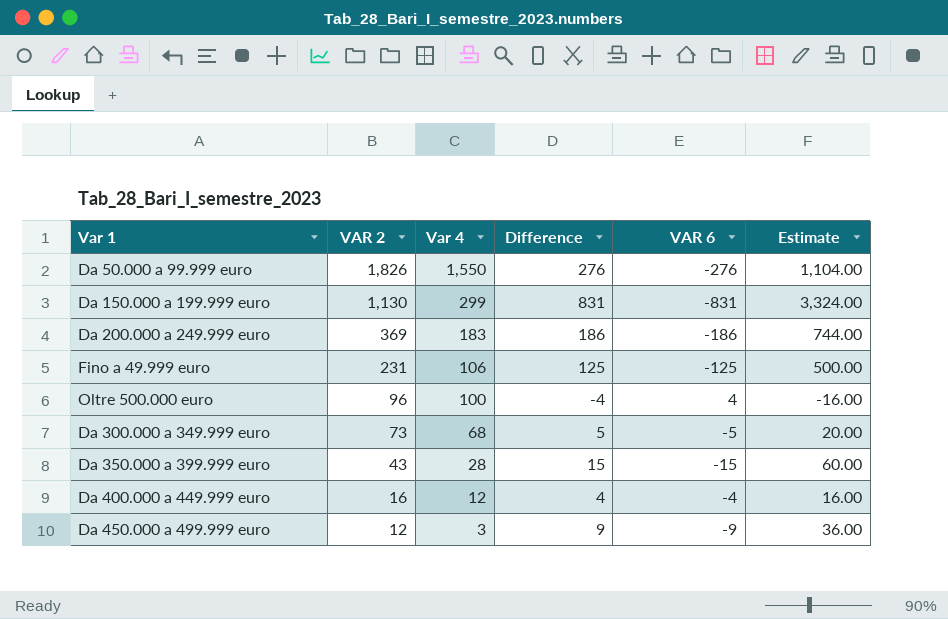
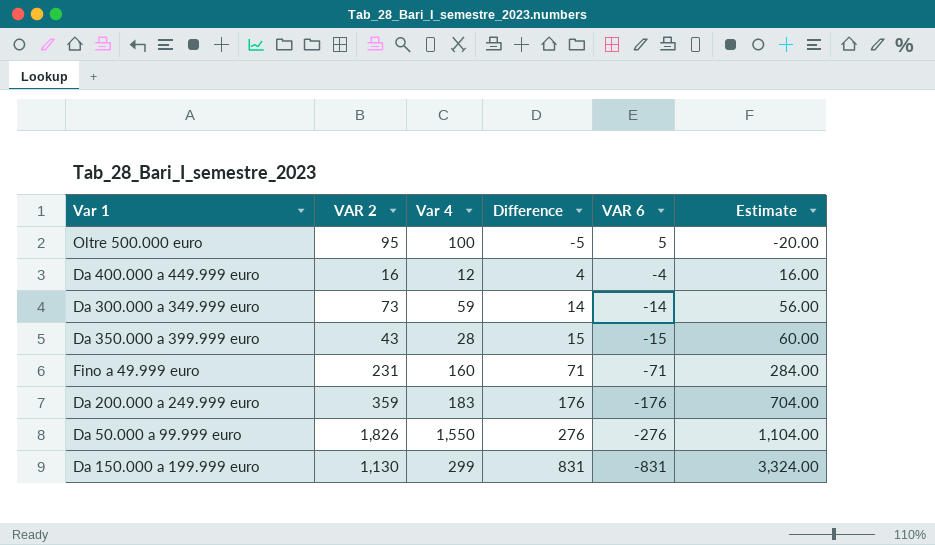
row order: VAR 2 descending -> Difference ascending
row Da 450.000 a 499.999 euro: 12 | 3 | 9 | -9 | 36.00 -> none
Oltre 500.000 euro | VAR 2: 96 -> 95
Oltre 500.000 euro | Difference: -4 -> -5
Oltre 500.000 euro | VAR 6: 4 -> 5
Oltre 500.000 euro | Estimate: -16.00 -> -20.00
Da 300.000 a 349.999 euro | Var 4: 68 -> 59
Da 300.000 a 349.999 euro | Difference: 5 -> 14
Da 300.000 a 349.999 euro | VAR 6: -5 -> -14
Da 300.000 a 349.999 euro | Estimate: 20.00 -> 56.00
Fino a 49.999 euro | Var 4: 106 -> 160
Fino a 49.999 euro | Difference: 125 -> 71
Fino a 49.999 euro | VAR 6: -125 -> -71
Fino a 49.999 euro | Estimate: 500.00 -> 284.00
Da 200.000 a 249.999 euro | VAR 2: 369 -> 359
Da 200.000 a 249.999 euro | Difference: 186 -> 176
Da 200.000 a 249.999 euro | VAR 6: -186 -> -176
Da 200.000 a 249.999 euro | Estimate: 744.00 -> 704.00

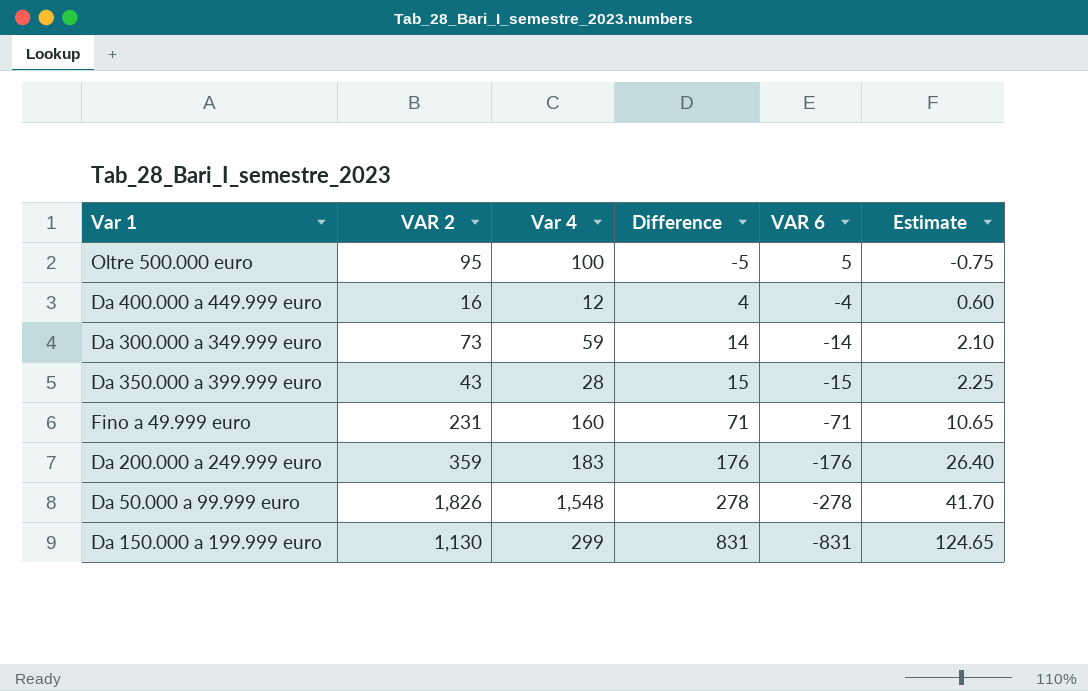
column Estimate | formula: [Difference] * 4 -> [Difference] * 0.15
Da 50.000 a 99.999 euro | Var 4: 1,550 -> 1,548
Da 50.000 a 99.999 euro | Difference: 276 -> 278
Da 50.000 a 99.999 euro | VAR 6: -276 -> -278

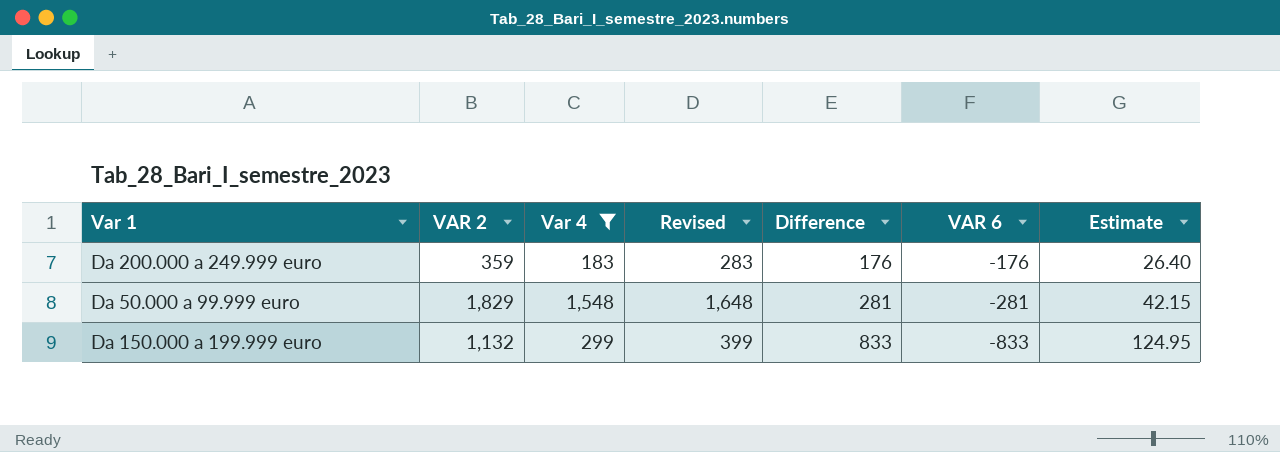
filter: none -> Var 4 >= 183
column Revised | formula: none -> [Var 4] + 100
Da 50.000 a 99.999 euro | VAR 2: 1,826 -> 1,829
Da 50.000 a 99.999 euro | Difference: 278 -> 281
Da 50.000 a 99.999 euro | VAR 6: -278 -> -281
Da 50.000 a 99.999 euro | Estimate: 41.70 -> 42.15
Da 150.000 a 199.999 euro | VAR 2: 1,130 -> 1,132
Da 150.000 a 199.999 euro | Difference: 831 -> 833
Da 150.000 a 199.999 euro | VAR 6: -831 -> -833
Da 150.000 a 199.999 euro | Estimate: 124.65 -> 124.95

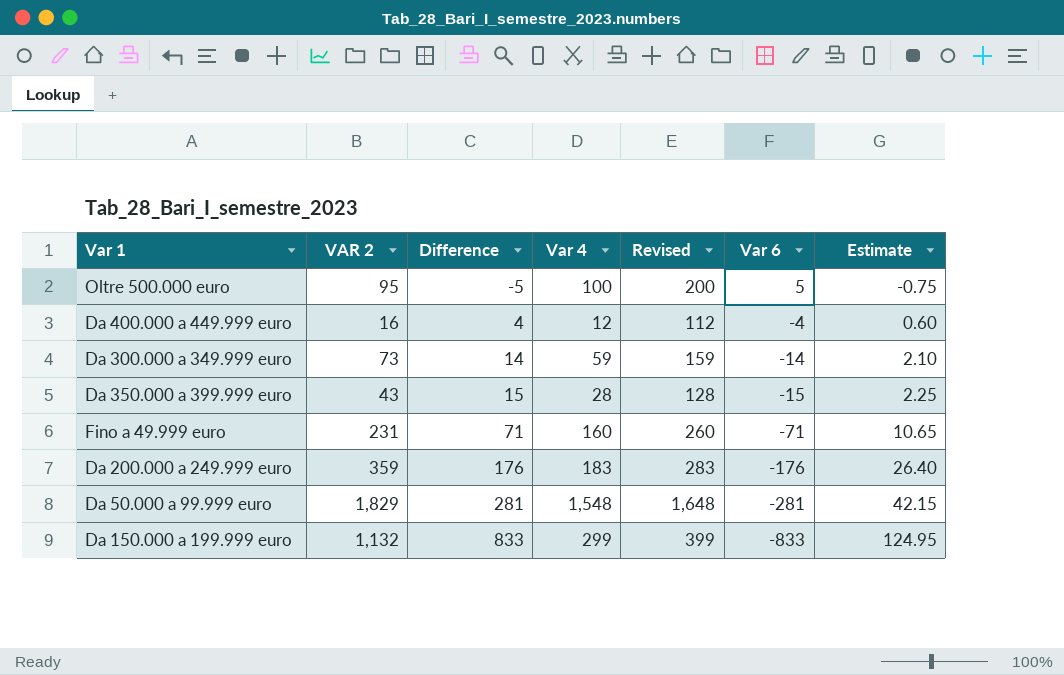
filter: Var 4 >= 183 -> none
column Difference | position: 5 -> 3
column name: VAR 6 -> Var 6

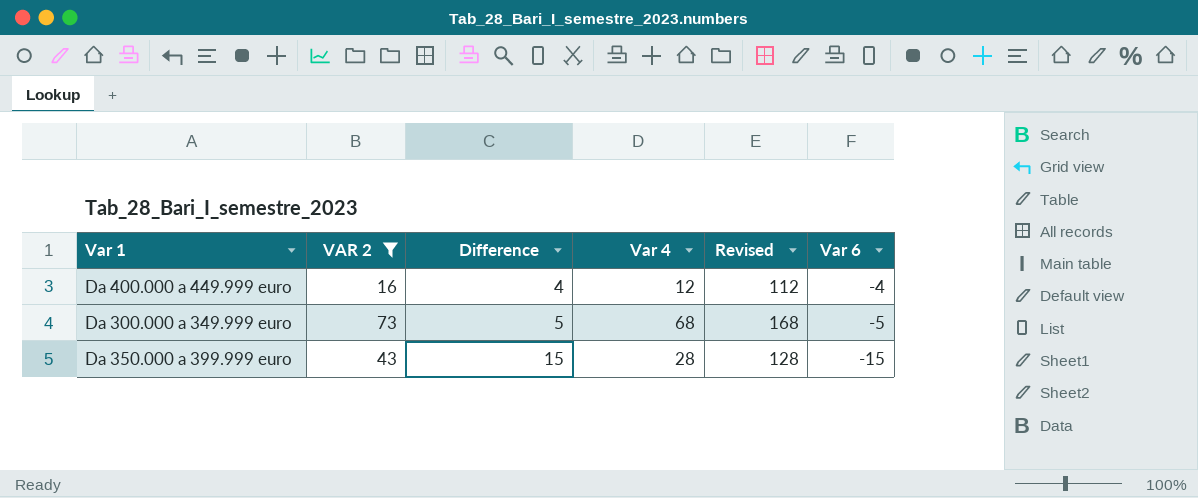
filter: none -> VAR 2 <= 73
column Estimate | formula: [Difference] * 0.15 -> none
Da 300.000 a 349.999 euro | Difference: 14 -> 5
Da 300.000 a 349.999 euro | Var 4: 59 -> 68
Da 300.000 a 349.999 euro | Revised: 159 -> 168
Da 300.000 a 349.999 euro | Var 6: -14 -> -5

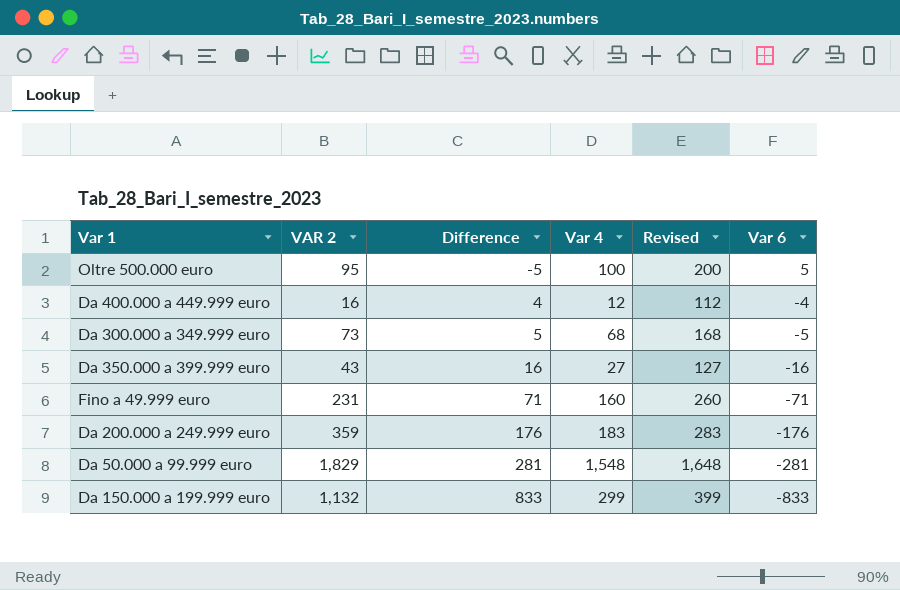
filter: VAR 2 <= 73 -> none
Da 350.000 a 399.999 euro | Difference: 15 -> 16
Da 350.000 a 399.999 euro | Var 4: 28 -> 27
Da 350.000 a 399.999 euro | Revised: 128 -> 127
Da 350.000 a 399.999 euro | Var 6: -15 -> -16

